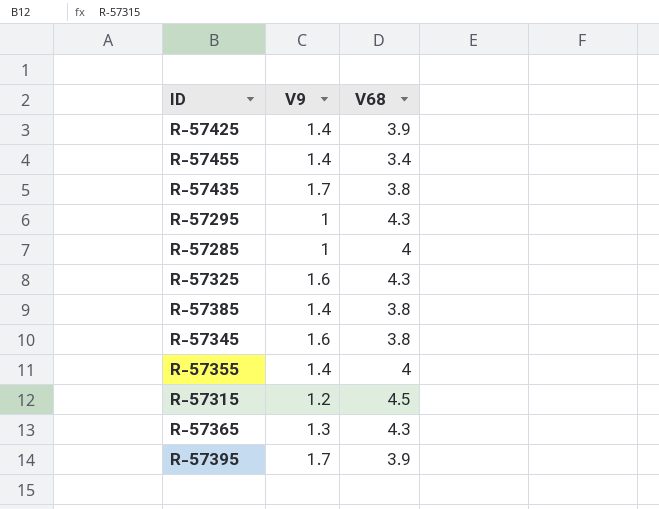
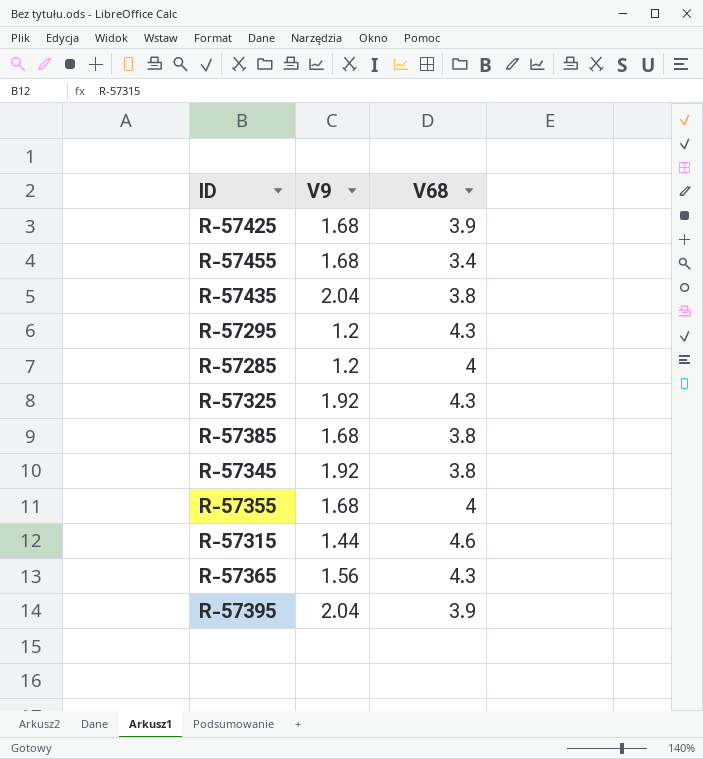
R-57425 | V9: 1.4 -> 1.68
R-57455 | V9: 1.4 -> 1.68
R-57435 | V9: 1.7 -> 2.04
R-57295 | V9: 1 -> 1.2
R-57285 | V9: 1 -> 1.2
R-57325 | V9: 1.6 -> 1.92
R-57385 | V9: 1.4 -> 1.68
R-57345 | V9: 1.6 -> 1.92
R-57355 | V9: 1.4 -> 1.68
R-57315 | V9: 1.2 -> 1.44
R-57315 | V68: 4.5 -> 4.6
R-57365 | V9: 1.3 -> 1.56
R-57395 | V9: 1.7 -> 2.04

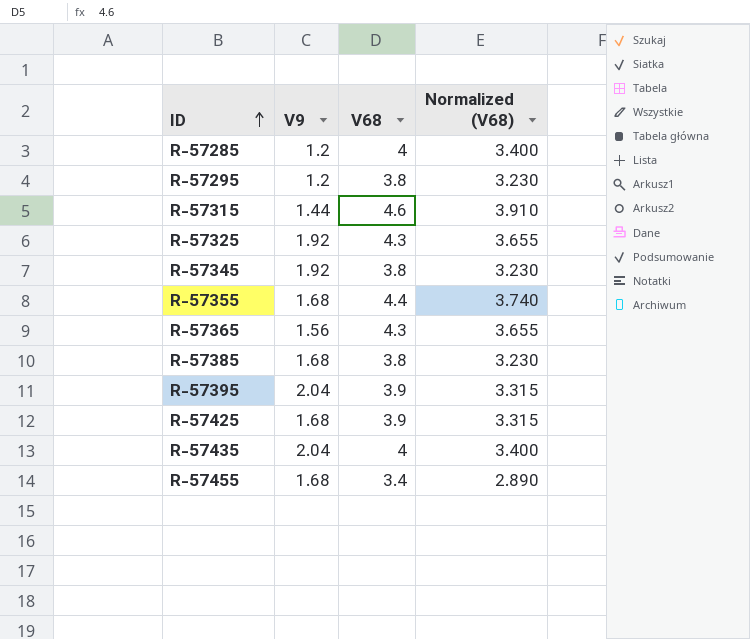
row order: none -> ID ascending
column Normalized (V68) | formula: none -> [V68] * 0.85
R-57295 | V68: 4.3 -> 3.8
R-57355 | V68: 4 -> 4.4
R-57435 | V68: 3.8 -> 4

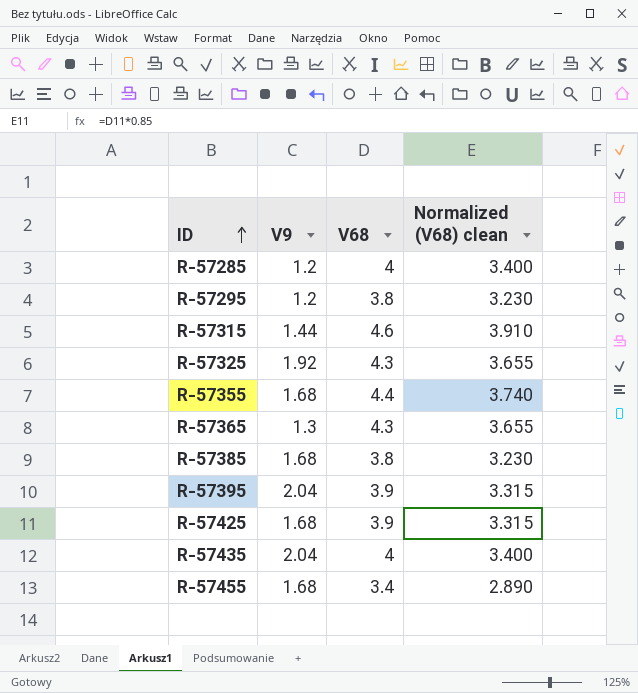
column name: Normalized (V68) -> Normalized (V68) clean
row R-57345: 1.92 | 3.8 | 3.230 -> none
R-57365 | V9: 1.56 -> 1.3

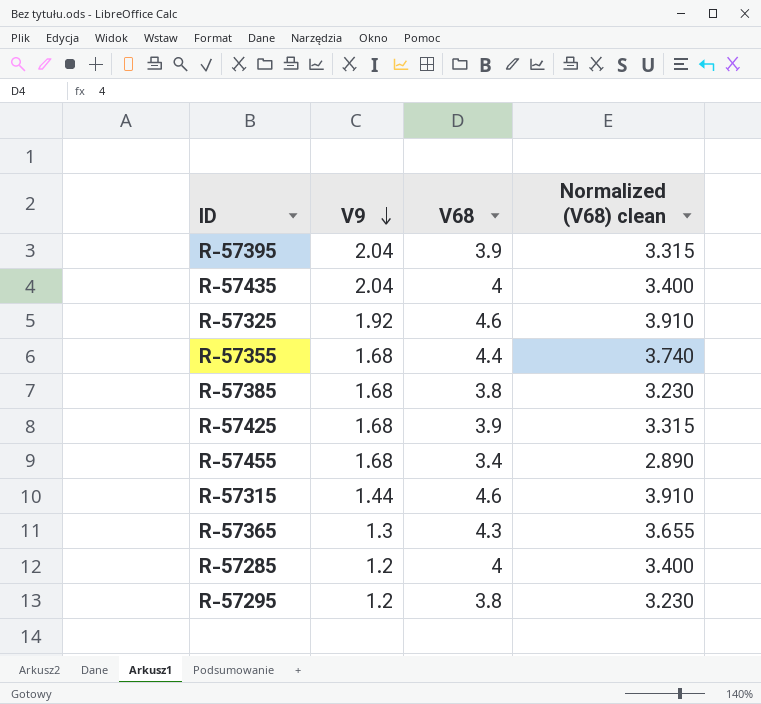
row order: ID ascending -> V9 descending
R-57325 | V68: 4.3 -> 4.6
R-57325 | Normalized (V68) clean: 3.655 -> 3.910

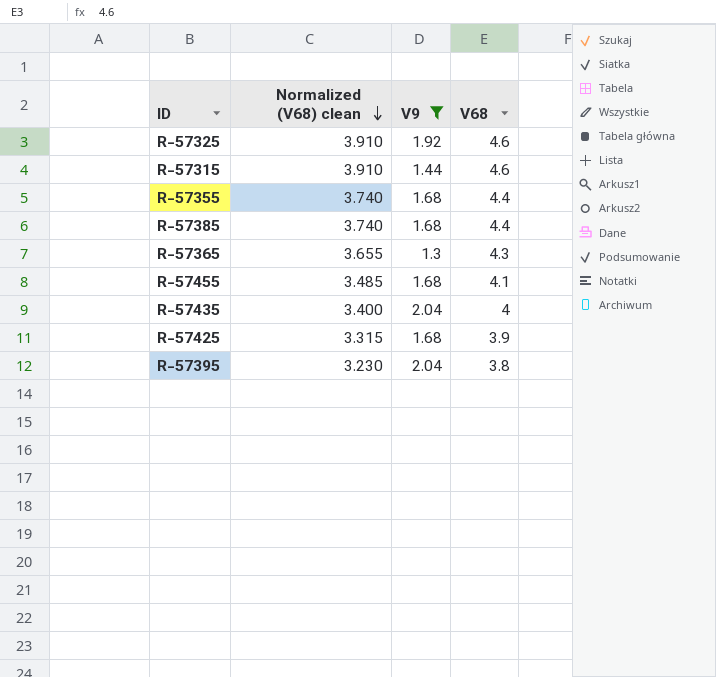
filter: none -> V9 != 1.2
row order: V9 descending -> Normalized (V68) clean descending
column Normalized (V68) clean | position: 4 -> 2
R-57385 | Normalized (V68) clean: 3.230 -> 3.740
R-57385 | V68: 3.8 -> 4.4
R-57455 | Normalized (V68) clean: 2.890 -> 3.485
R-57455 | V68: 3.4 -> 4.1
R-57395 | Normalized (V68) clean: 3.315 -> 3.230
R-57395 | V68: 3.9 -> 3.8

